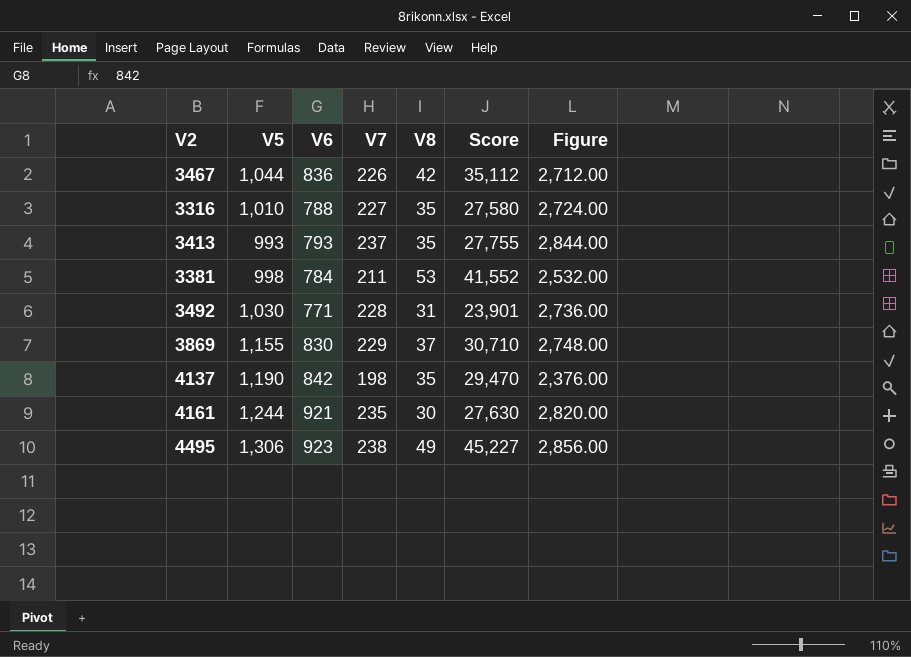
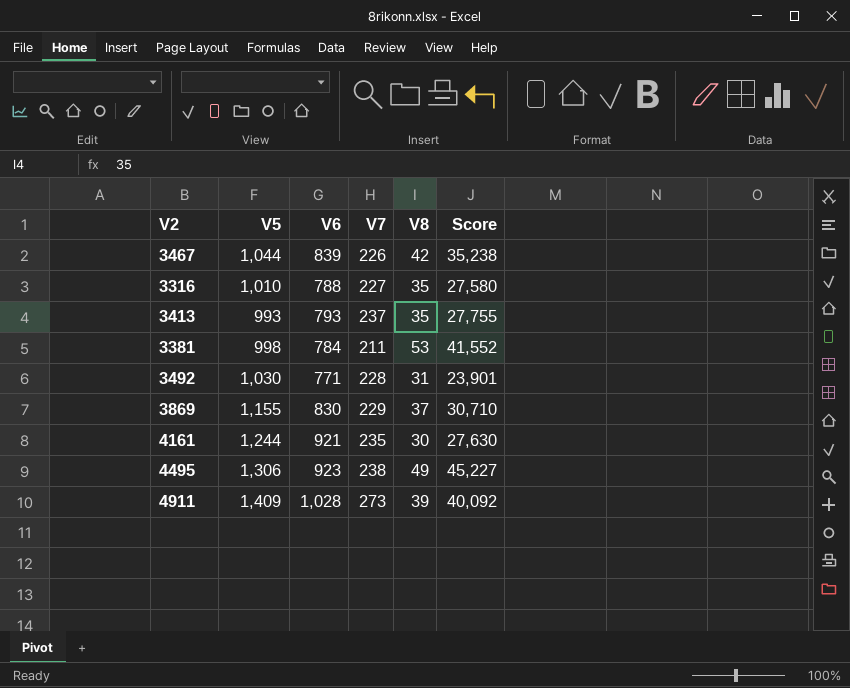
column Figure | formula: [V7] * 12 -> none
row 4137: 1,190 | 842 | 198 | 35 | 29,470 | 2,376.00 -> none
3467 | V6: 836 -> 839
3467 | Score: 35,112 -> 35,238
row 4911: none -> 1,409 | 1,028 | 273 | 39 | 40,092

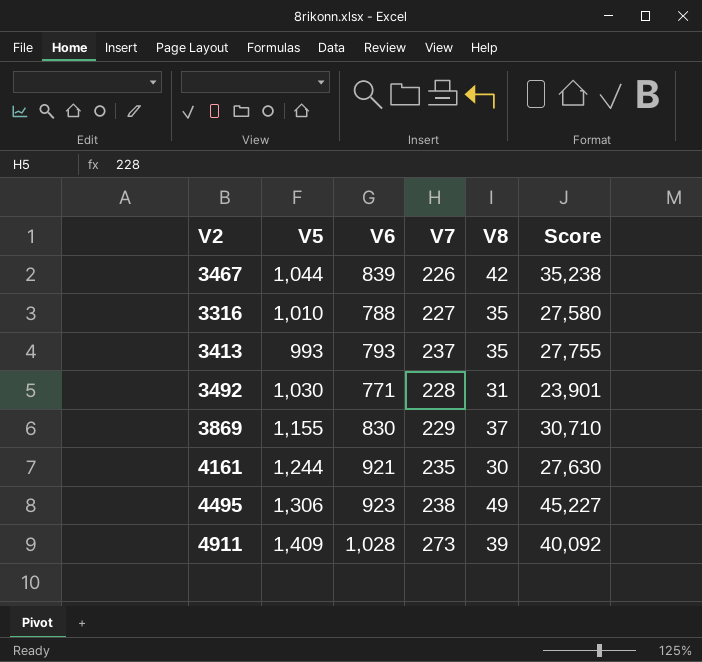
row 3381: 998 | 784 | 211 | 53 | 41,552 -> none

